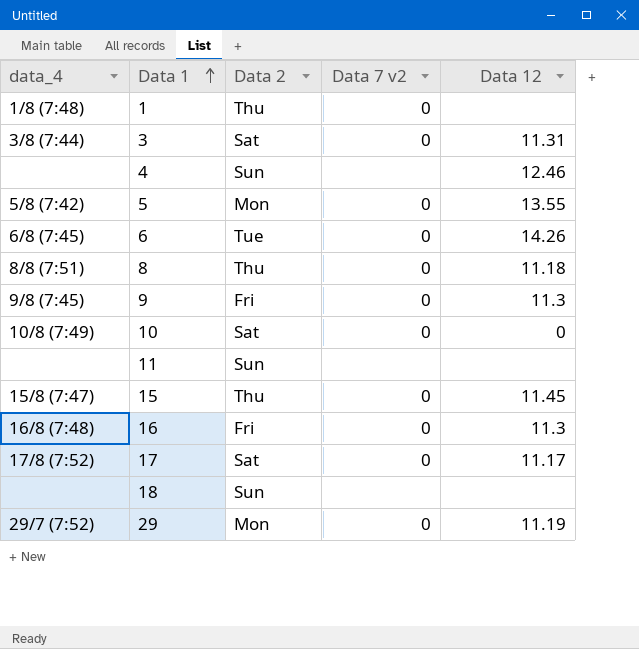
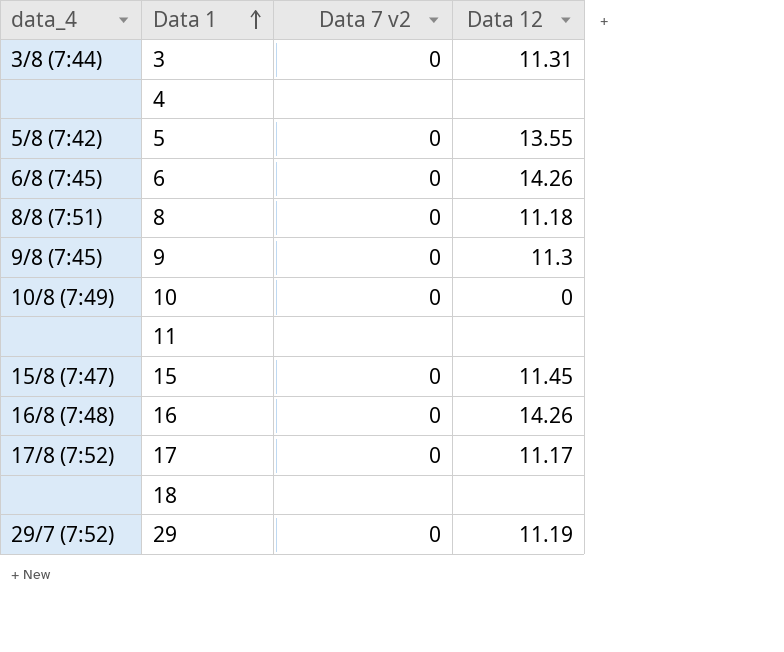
column Data 2 | position: 3 -> none
row 1: 1/8 (7:48) | Thu | 0 | none -> none
4 | Data 12: 12.46 -> none
16 | Data 12: 11.3 -> 14.26

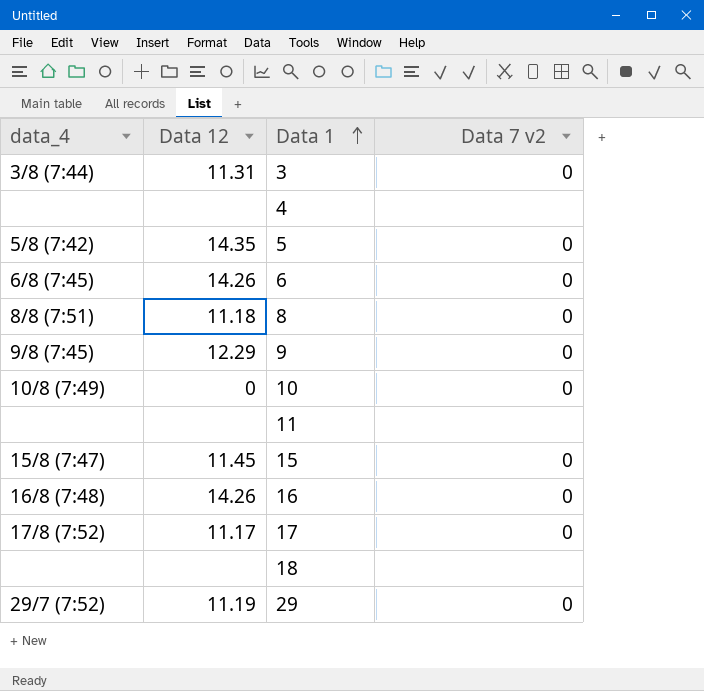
column Data 12 | position: 4 -> 2
5 | Data 12: 13.55 -> 14.35
9 | Data 12: 11.3 -> 12.29

